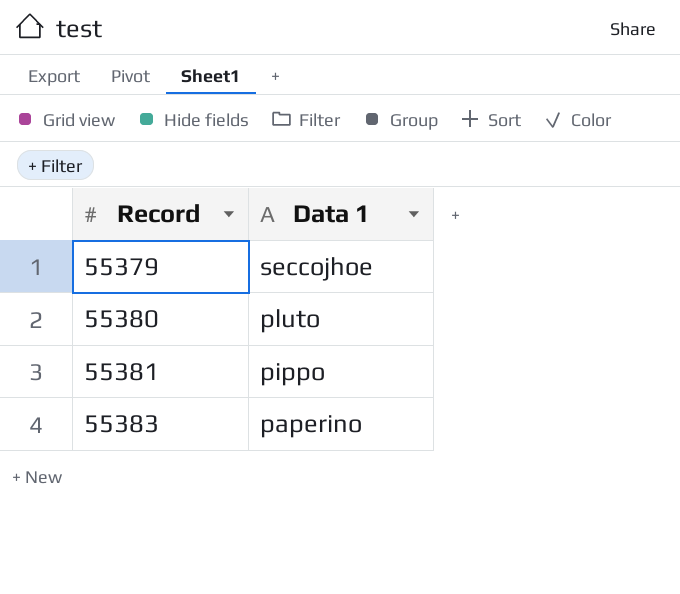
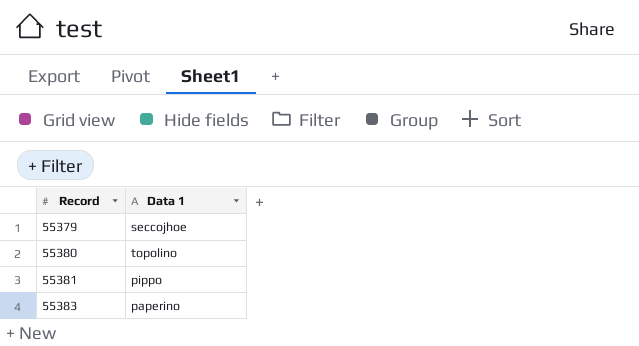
55380 | Data 1: pluto -> topolino

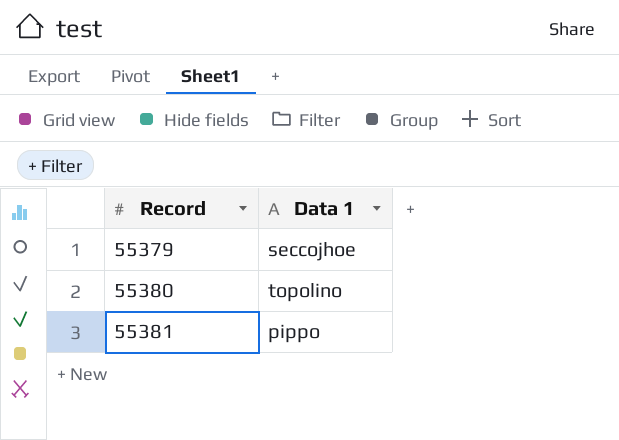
row 55383: paperino -> none

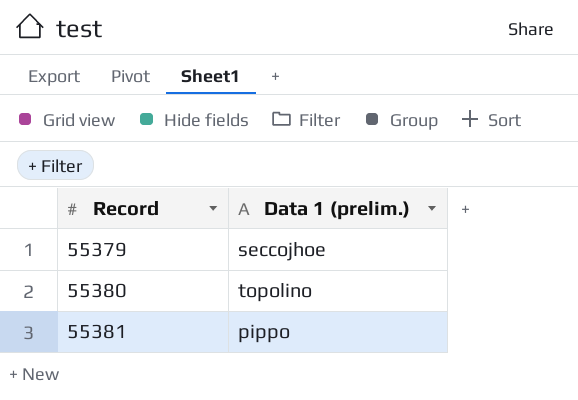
column name: Data 1 -> Data 1 (prelim.)

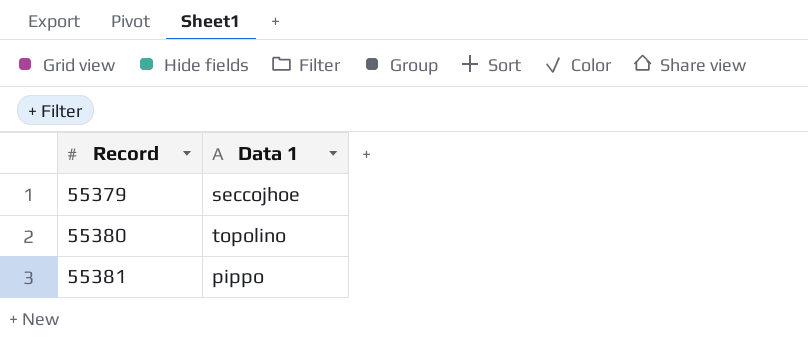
column name: Data 1 (prelim.) -> Data 1

